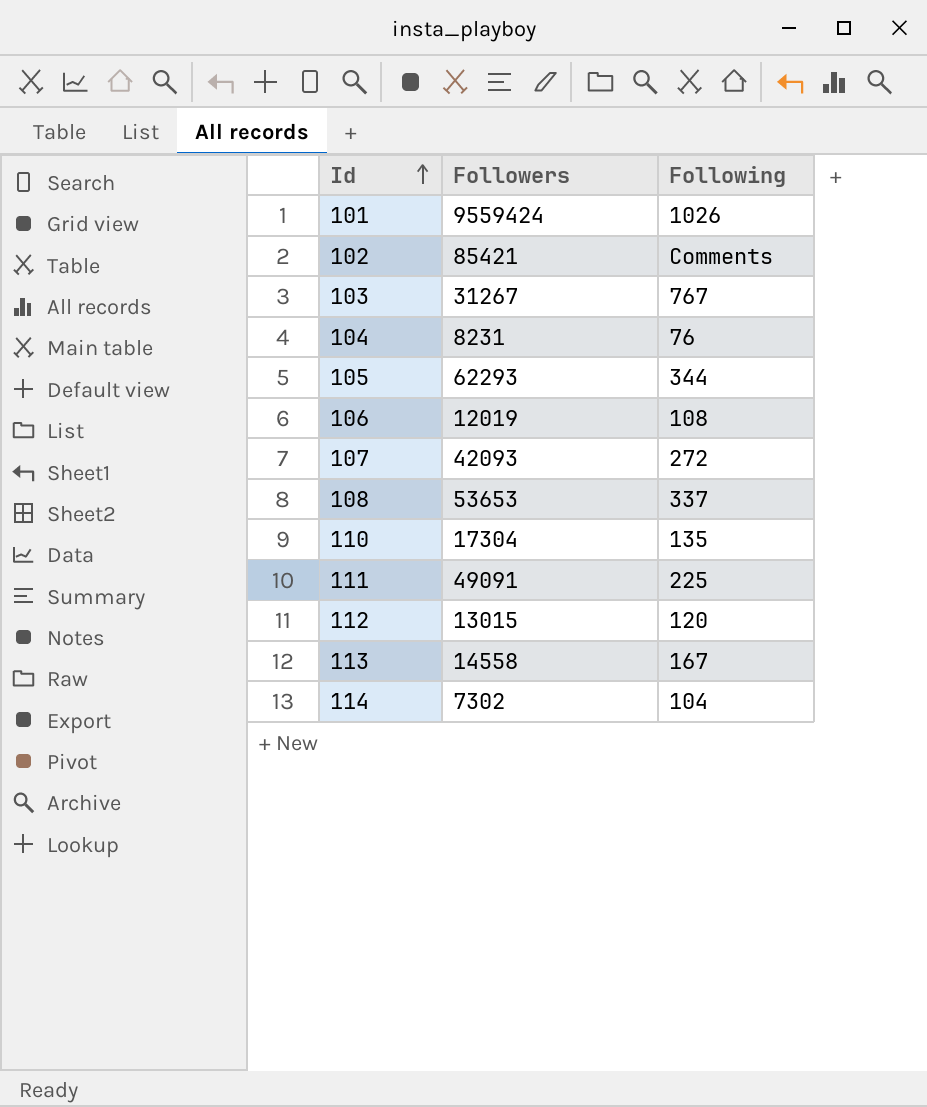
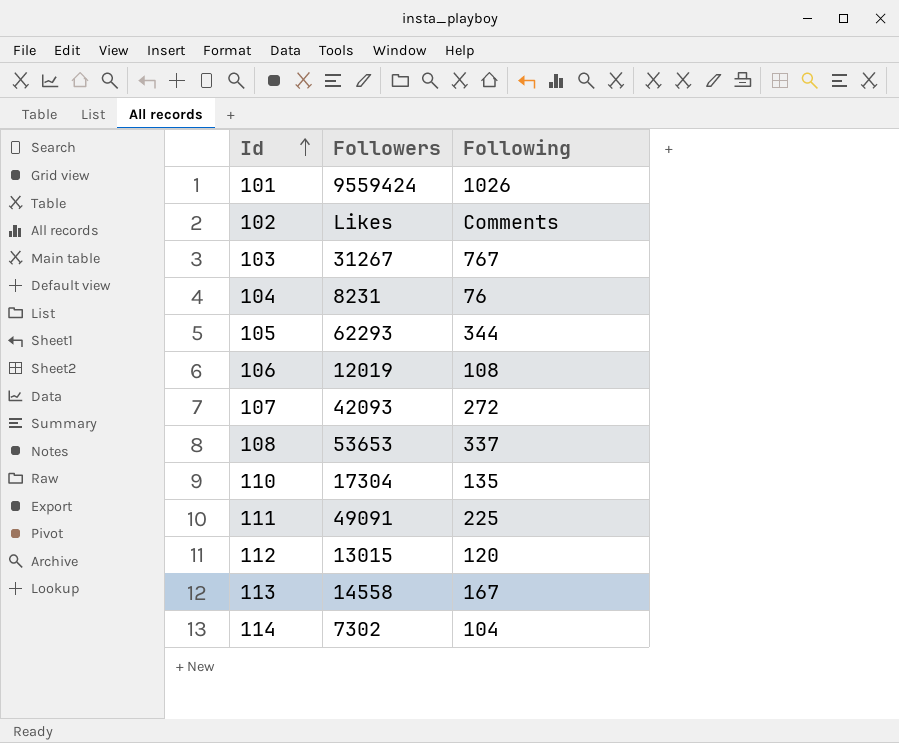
102 | Followers: 85421 -> Likes

